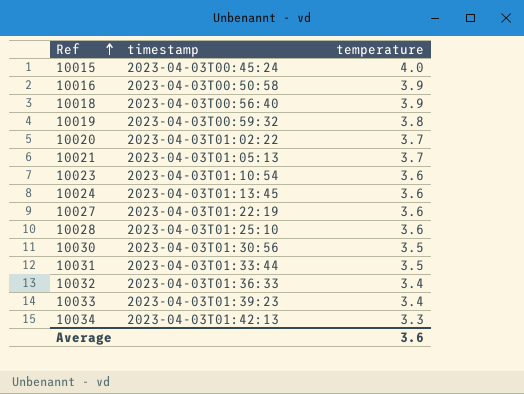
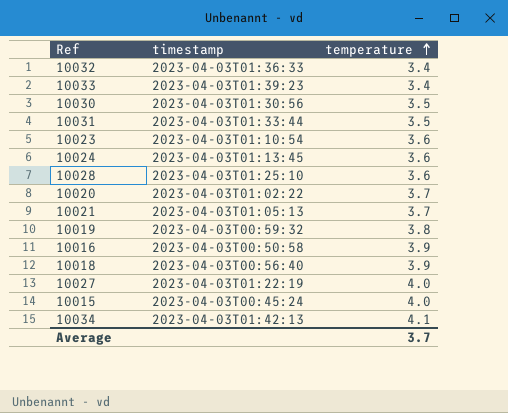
row order: Ref ascending -> temperature ascending
10027 | temperature: 3.6 -> 4.0
10034 | temperature: 3.3 -> 4.1
Average | temperature: 3.6 -> 3.7

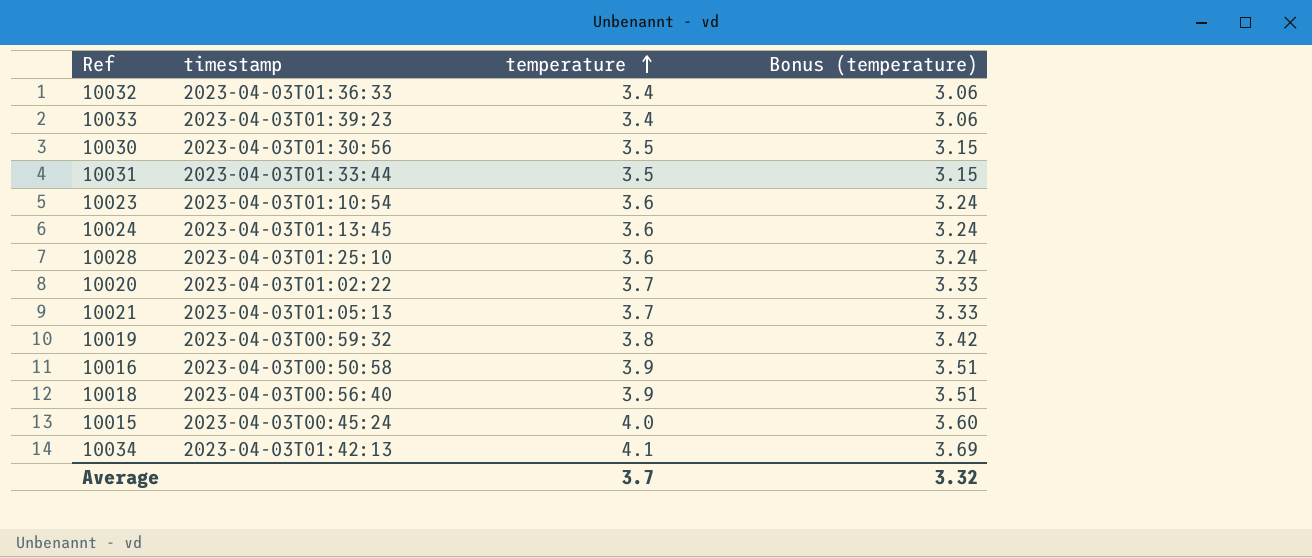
column Bonus (temperature) | formula: none -> [temperature] * 0.9
row 10027: 2023-04-03T01:22:19 | 4.0 -> none

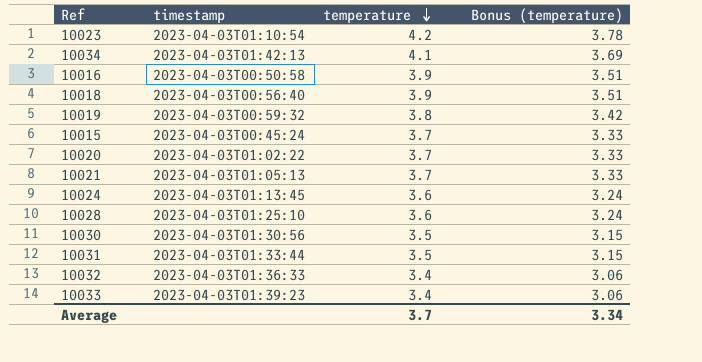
row order: temperature ascending -> temperature descending
10023 | temperature: 3.6 -> 4.2
10023 | Bonus (temperature): 3.24 -> 3.78
10015 | temperature: 4.0 -> 3.7
10015 | Bonus (temperature): 3.60 -> 3.33
Average | Bonus (temperature): 3.32 -> 3.34

